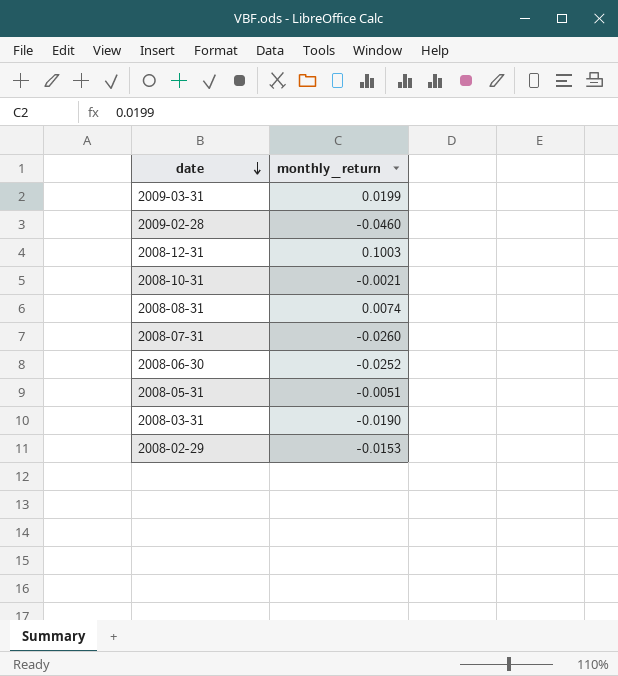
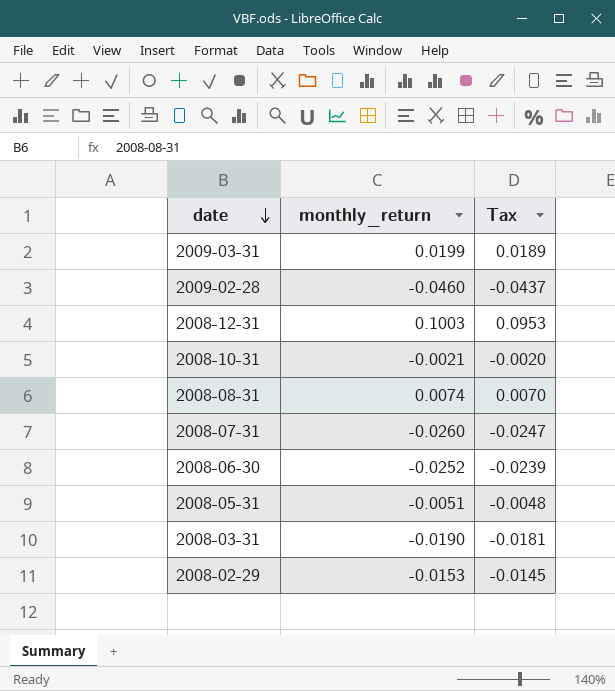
column Tax | formula: none -> [monthly_return] * 0.95

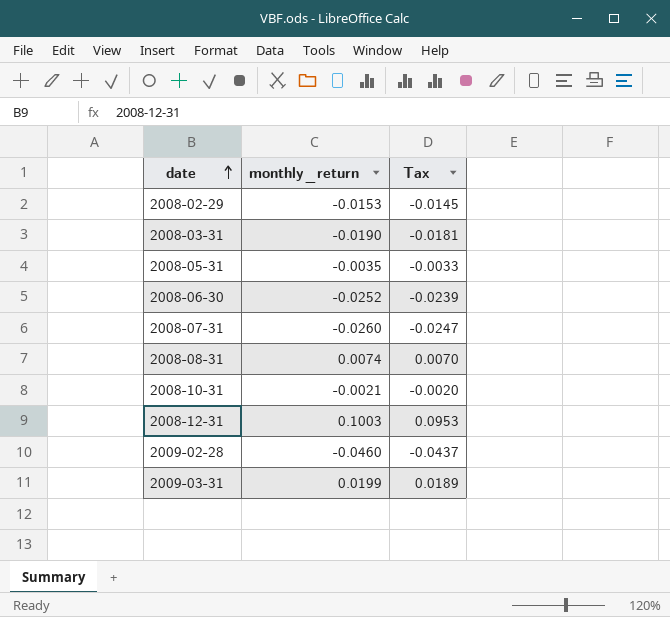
row order: date descending -> date ascending
2008-05-31 | monthly_return: -0.0051 -> -0.0035
2008-05-31 | Tax: -0.0048 -> -0.0033

